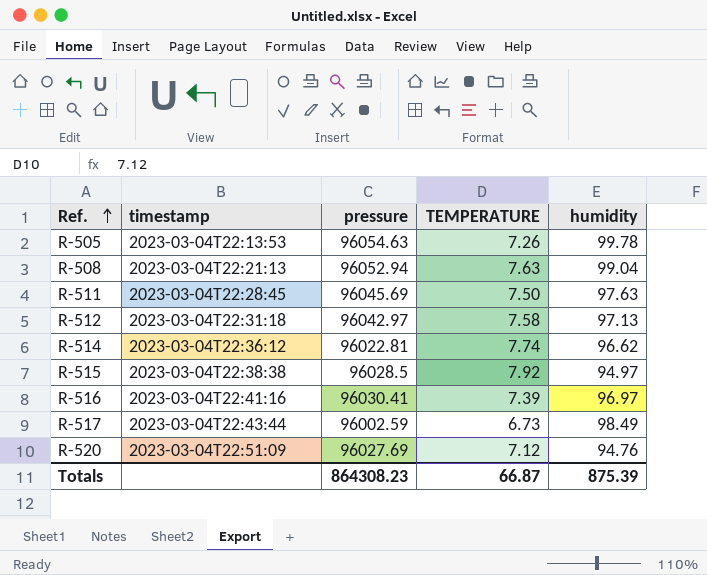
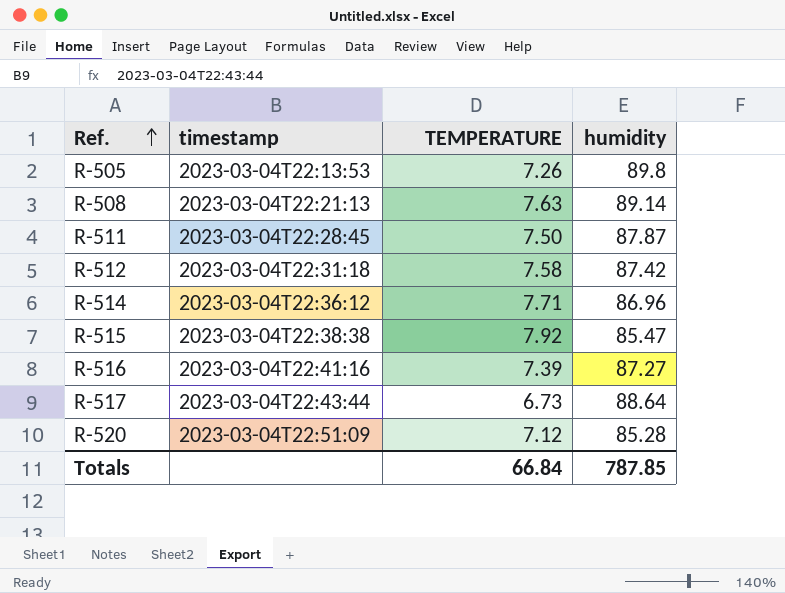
column pressure | position: 3 -> none
R-505 | humidity: 99.78 -> 89.8
R-508 | humidity: 99.04 -> 89.14
R-511 | humidity: 97.63 -> 87.87
R-512 | humidity: 97.13 -> 87.42
R-514 | TEMPERATURE: 7.74 -> 7.71
R-514 | humidity: 96.62 -> 86.96
R-515 | humidity: 94.97 -> 85.47
R-516 | humidity: 96.97 -> 87.27
R-517 | humidity: 98.49 -> 88.64
R-520 | humidity: 94.76 -> 85.28
Totals | TEMPERATURE: 66.87 -> 66.84
Totals | humidity: 875.39 -> 787.85

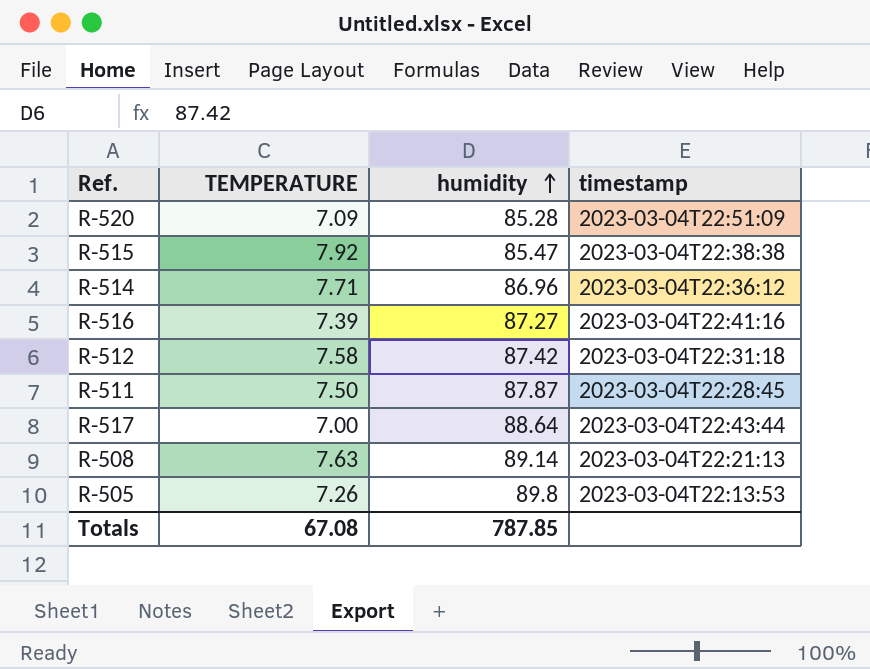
row order: Ref. ascending -> humidity ascending
column timestamp | position: 2 -> 4
R-520 | TEMPERATURE: 7.12 -> 7.09
R-517 | TEMPERATURE: 6.73 -> 7.00
Totals | TEMPERATURE: 66.84 -> 67.08

